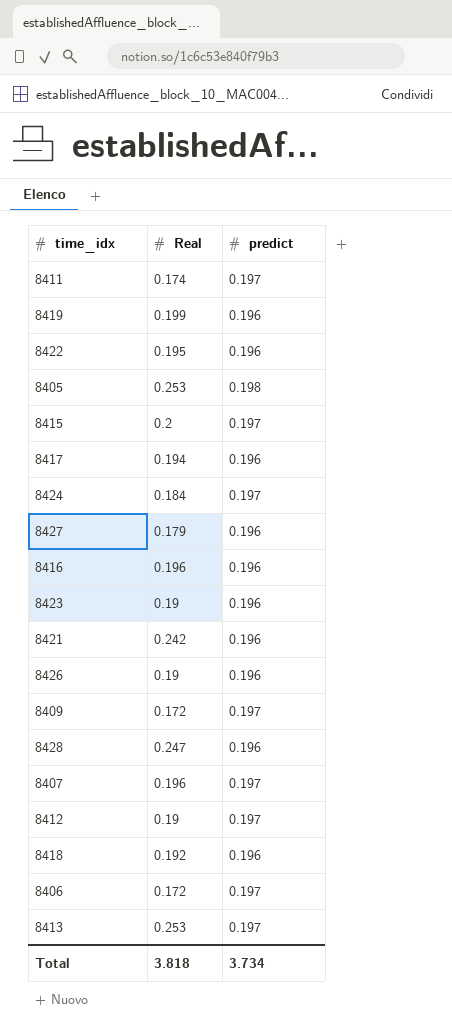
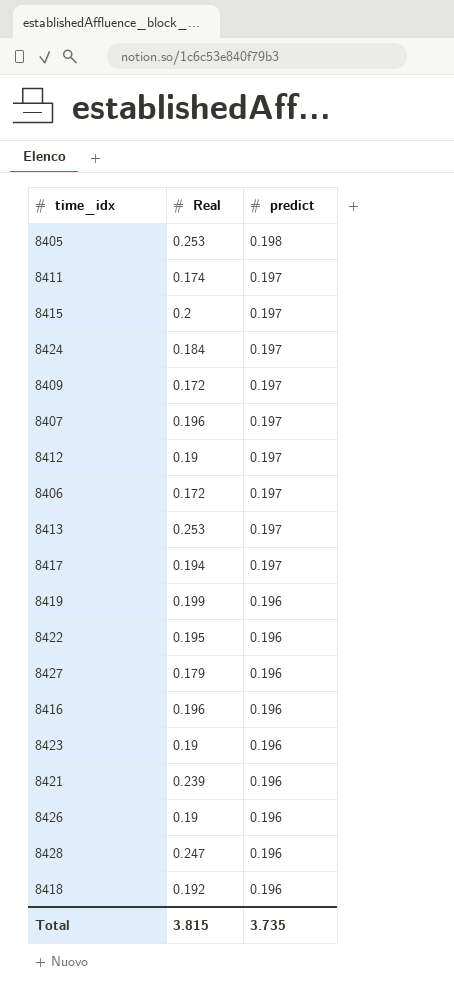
row order: none -> predict descending
8417 | predict: 0.196 -> 0.197
8421 | Real: 0.242 -> 0.239
Total | Real: 3.818 -> 3.815
Total | predict: 3.734 -> 3.735

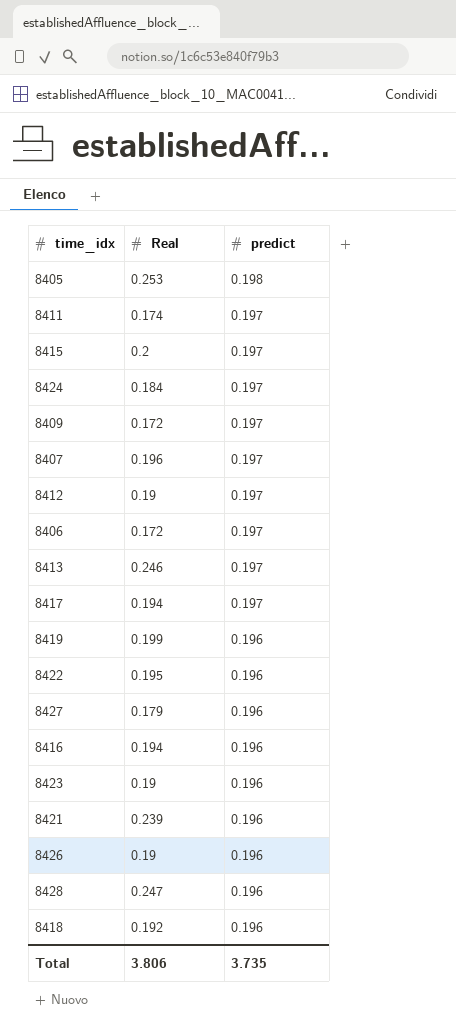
8413 | Real: 0.253 -> 0.246
8416 | Real: 0.196 -> 0.194
Total | Real: 3.815 -> 3.806

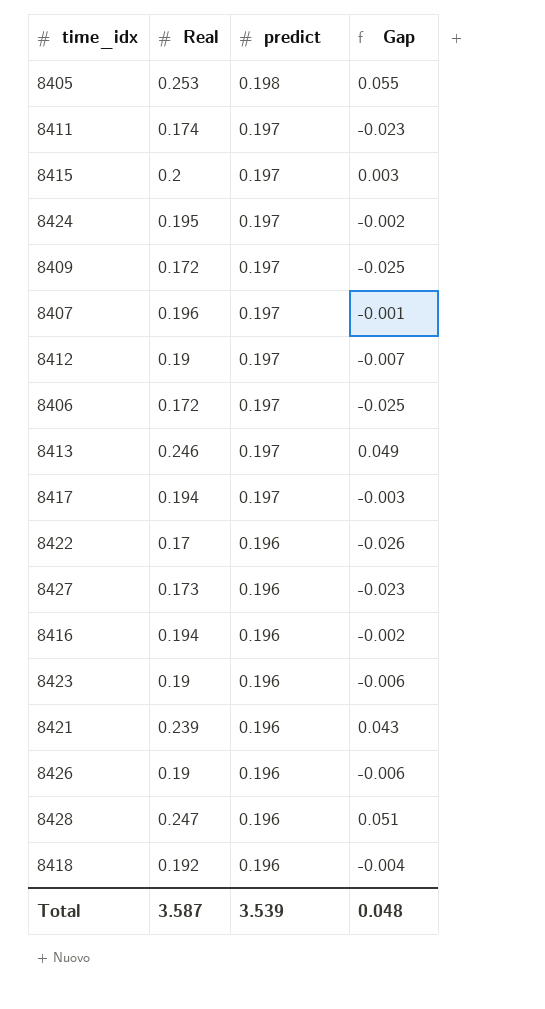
column Gap | formula: none -> [Real] - [predict]
row 8419: 0.199 | 0.196 -> none
8424 | Real: 0.184 -> 0.195
8422 | Real: 0.195 -> 0.17
8427 | Real: 0.179 -> 0.173
Total | Real: 3.806 -> 3.587
Total | predict: 3.735 -> 3.539

